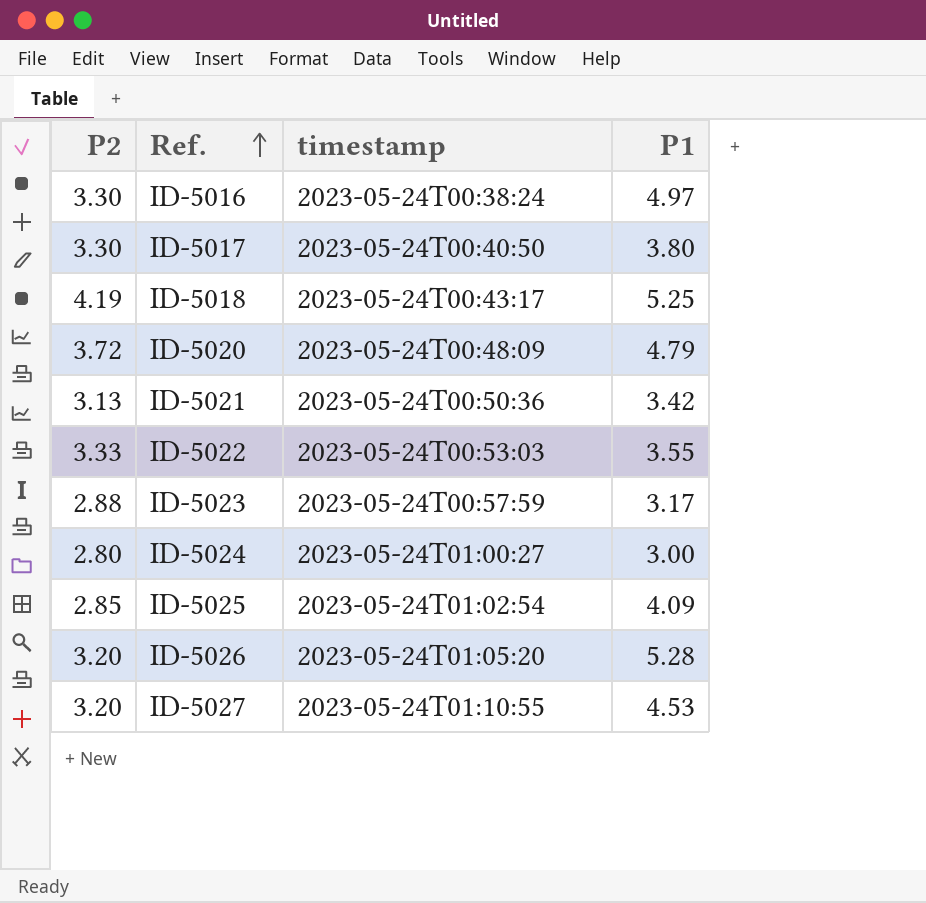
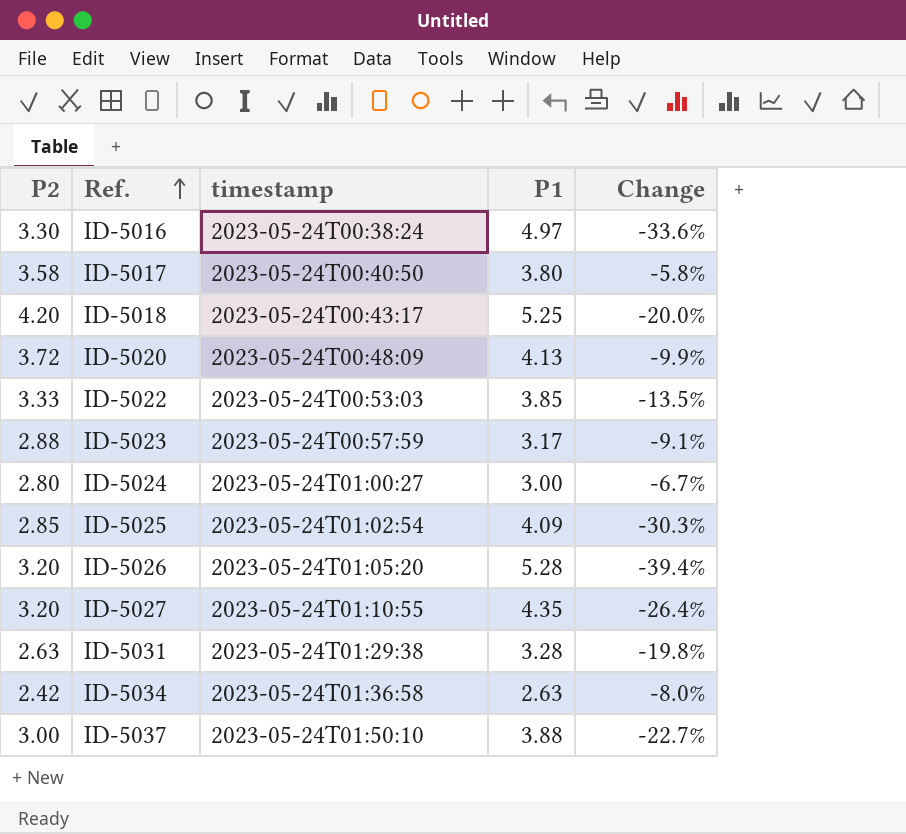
column Change | formula: none -> ([P2] - [P1]) / [P1]
row ID-5021: 3.13 | 2023-05-24T00:50:36 | 3.42 -> none
ID-5017 | P2: 3.30 -> 3.58
ID-5018 | P2: 4.19 -> 4.20
ID-5020 | P1: 4.79 -> 4.13
ID-5022 | P1: 3.55 -> 3.85
ID-5027 | P1: 4.53 -> 4.35
row ID-5031: none -> 2.63 | 2023-05-24T01:29:38 | 3.28 | -19.8%
row ID-5034: none -> 2.42 | 2023-05-24T01:36:58 | 2.63 | -8.0%
row ID-5037: none -> 3.00 | 2023-05-24T01:50:10 | 3.88 | -22.7%

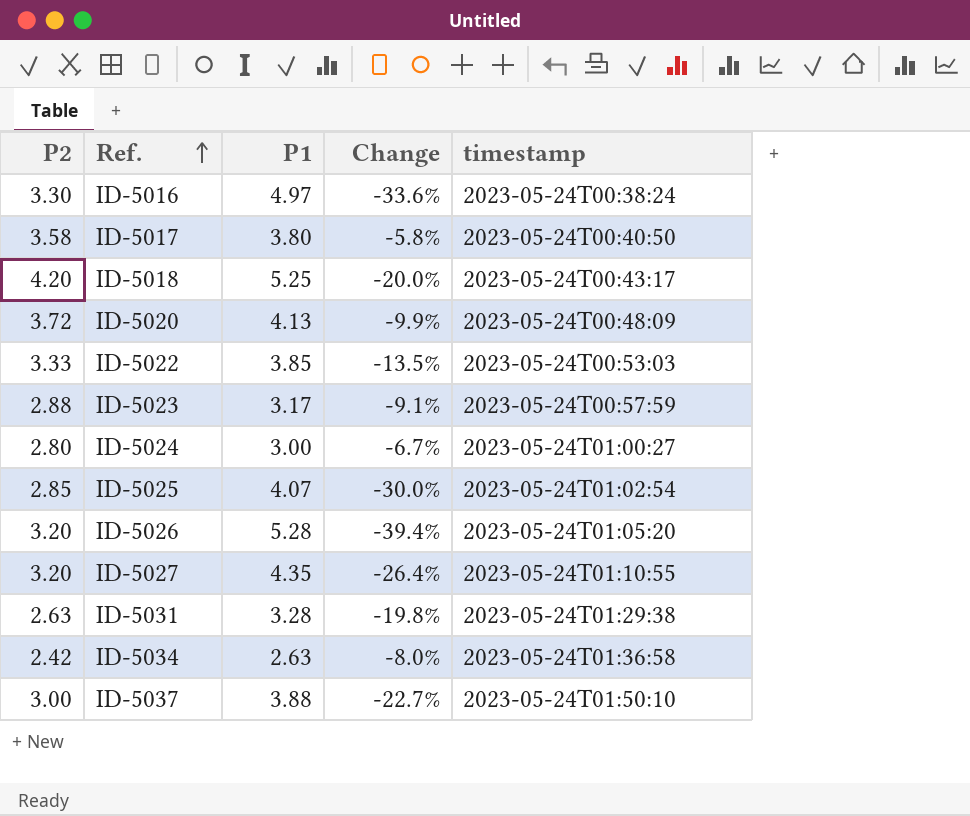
column timestamp | position: 3 -> 5
ID-5025 | P1: 4.09 -> 4.07
ID-5025 | Change: -30.3% -> -30.0%

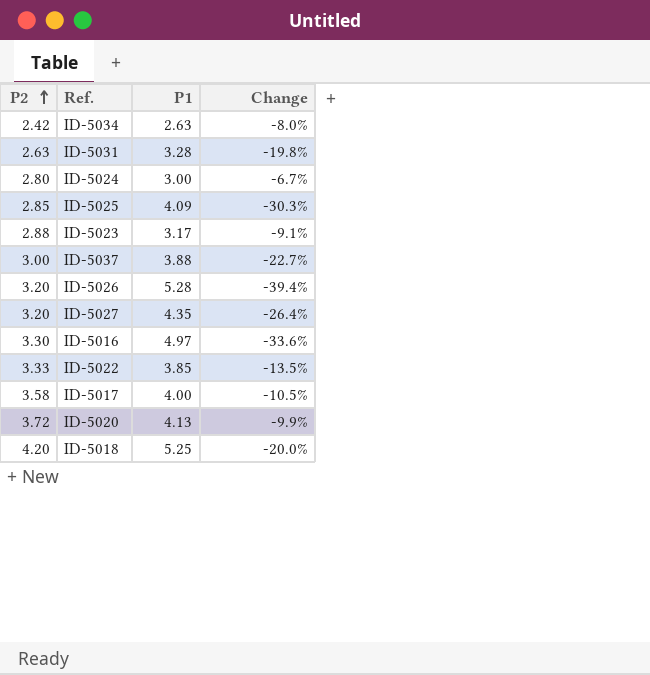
row order: Ref. ascending -> P2 ascending
column timestamp | position: 5 -> none
ID-5025 | P1: 4.07 -> 4.09
ID-5025 | Change: -30.0% -> -30.3%
ID-5017 | P1: 3.80 -> 4.00
ID-5017 | Change: -5.8% -> -10.5%

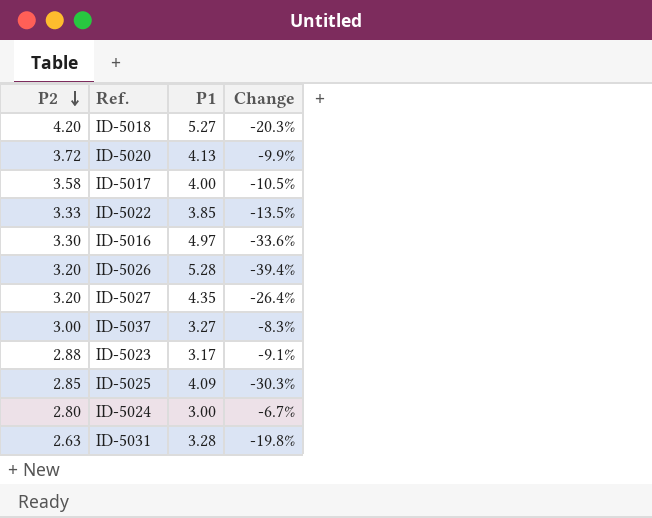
row order: P2 ascending -> P2 descending
row ID-5034: 2.42 | 2.63 | -8.0% -> none
ID-5018 | P1: 5.25 -> 5.27
ID-5018 | Change: -20.0% -> -20.3%
ID-5037 | P1: 3.88 -> 3.27
ID-5037 | Change: -22.7% -> -8.3%

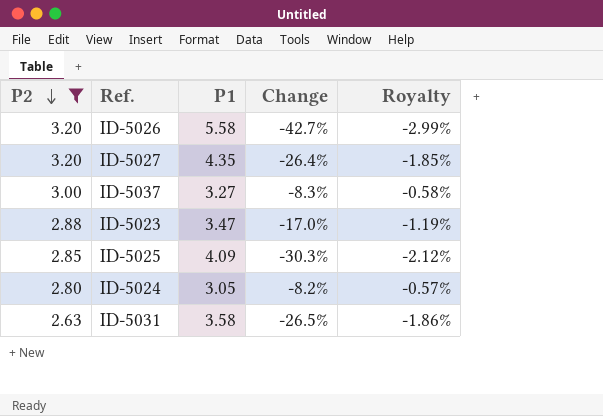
filter: none -> P2 <= 3.20
column Royalty | formula: none -> [Change] * 0.07
ID-5026 | P1: 5.28 -> 5.58
ID-5026 | Change: -39.4% -> -42.7%
ID-5023 | P1: 3.17 -> 3.47
ID-5023 | Change: -9.1% -> -17.0%
ID-5024 | P1: 3.00 -> 3.05
ID-5024 | Change: -6.7% -> -8.2%
ID-5031 | P1: 3.28 -> 3.58
ID-5031 | Change: -19.8% -> -26.5%

